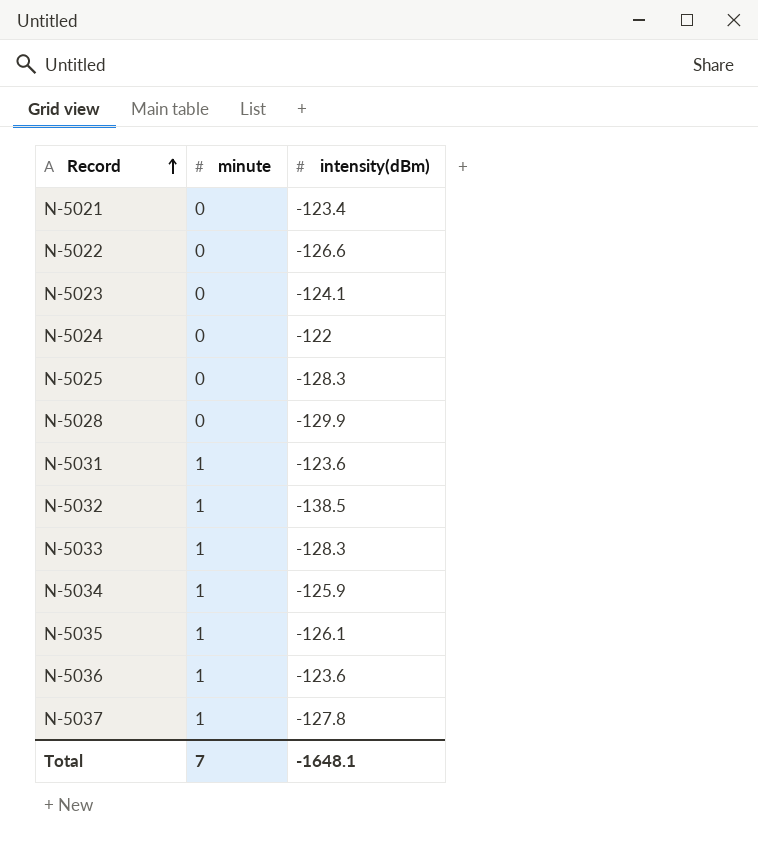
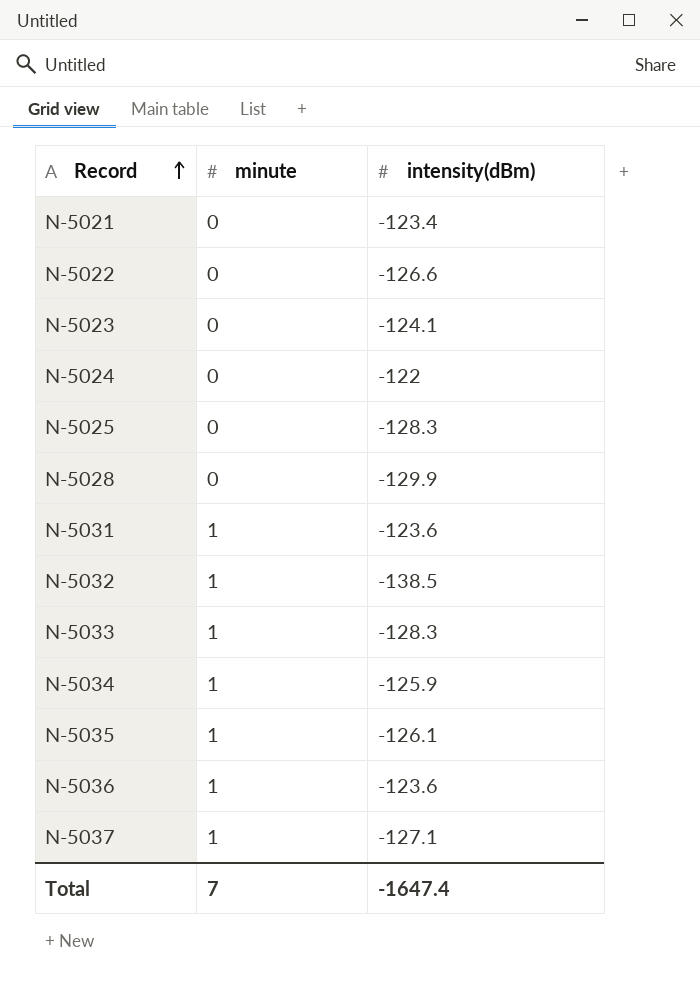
N-5037 | intensity(dBm): -127.8 -> -127.1
Total | intensity(dBm): -1648.1 -> -1647.4

